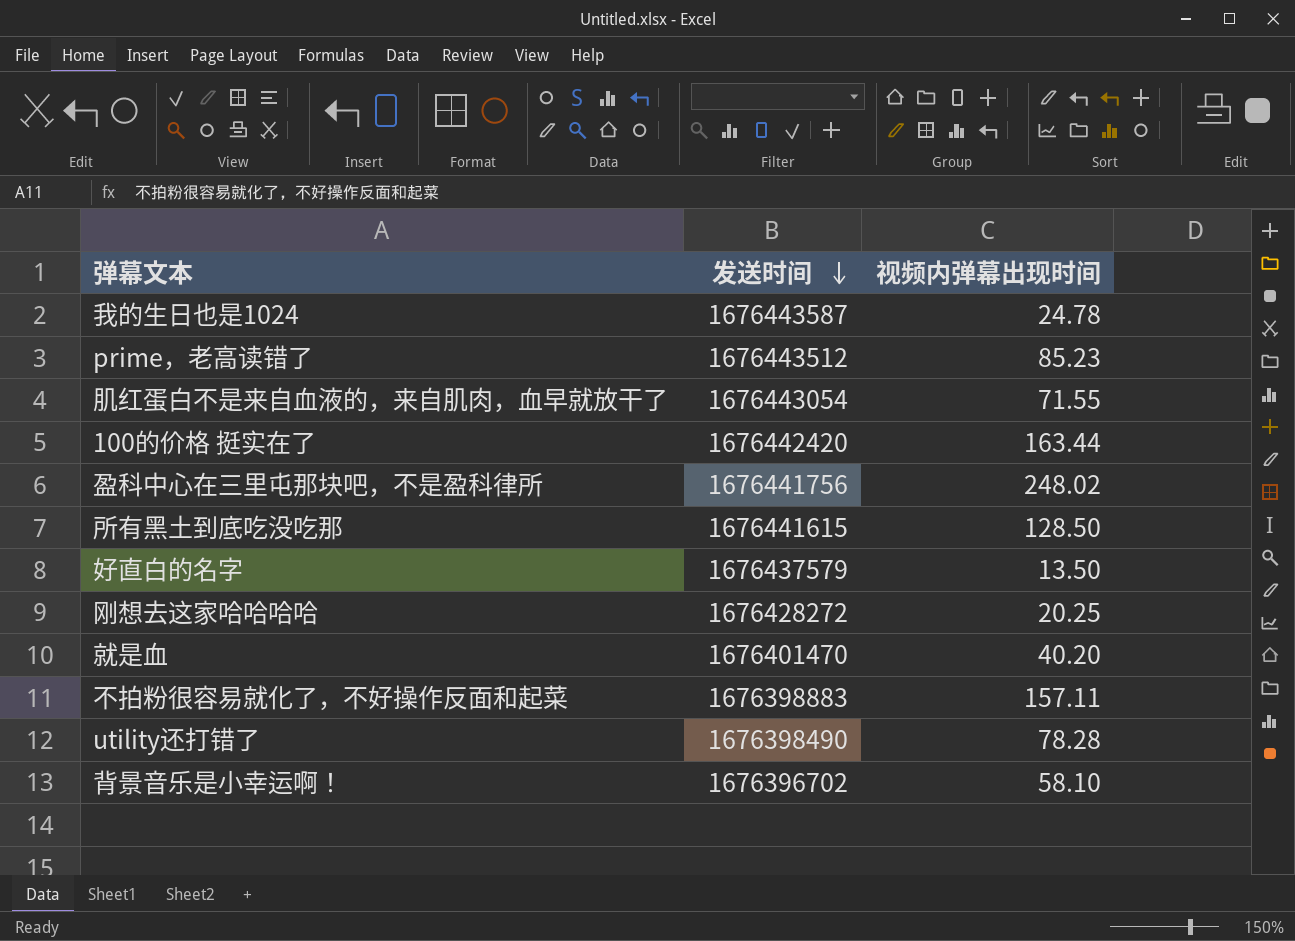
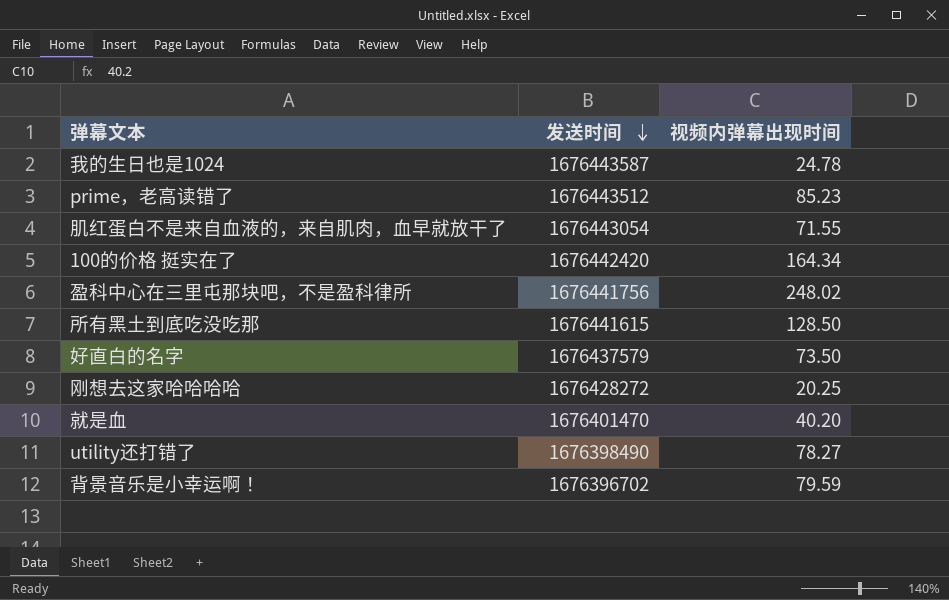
row 不拍粉很容易就化了，不好操作反面和起菜: 1676398883 | 157.11 -> none
100的价格 挺实在了 | 视频内弹幕出现时间: 163.44 -> 164.34
好直白的名字 | 视频内弹幕出现时间: 13.50 -> 73.50
utility还打错了 | 视频内弹幕出现时间: 78.28 -> 78.27
背景音乐是小幸运啊！ | 视频内弹幕出现时间: 58.10 -> 79.59

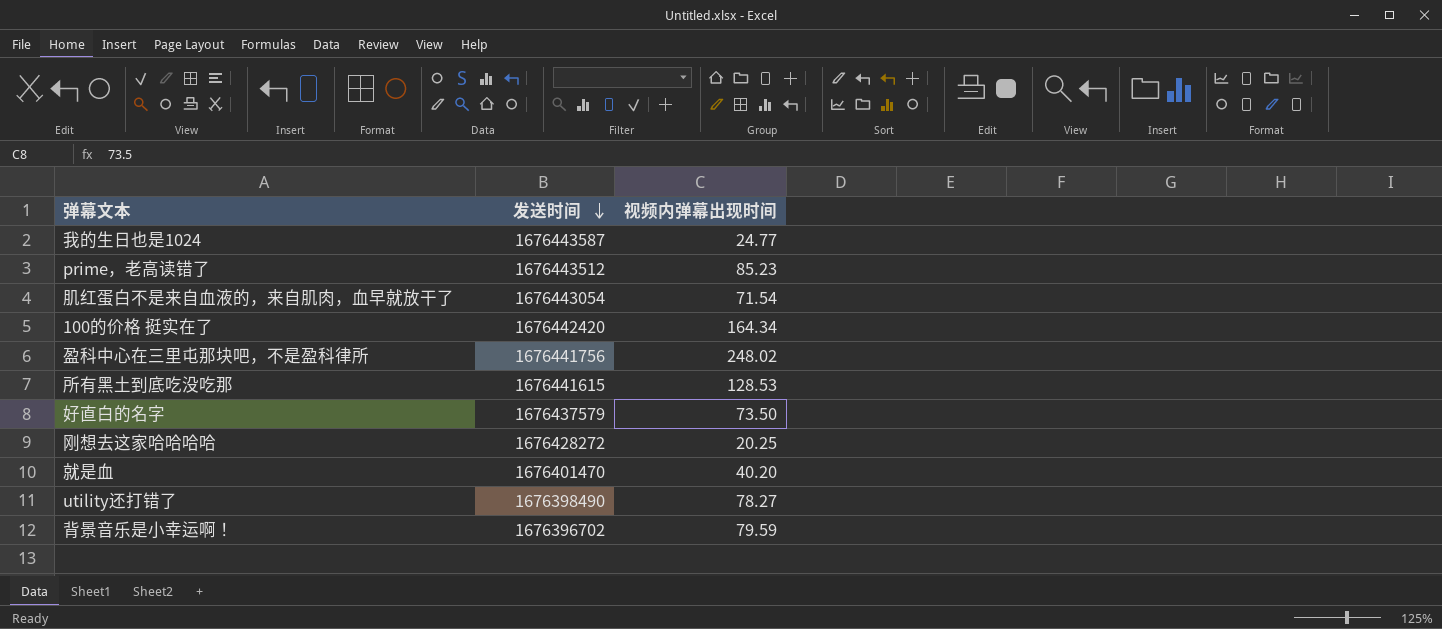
我的生日也是1024 | 视频内弹幕出现时间: 24.78 -> 24.77
肌红蛋白不是来自血液的，来自肌肉，血早就放干了 | 视频内弹幕出现时间: 71.55 -> 71.54
所有黑土到底吃没吃那 | 视频内弹幕出现时间: 128.50 -> 128.53

